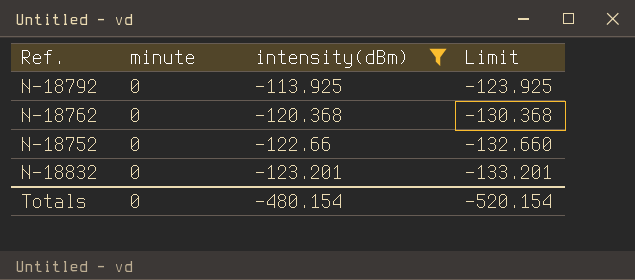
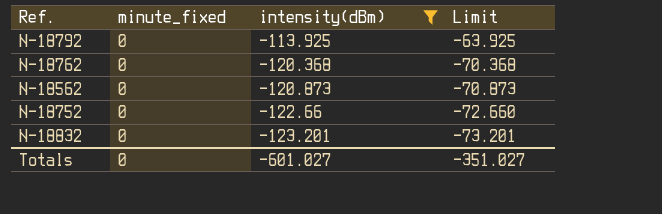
column name: minute -> minute_fixed
column Limit | formula: [intensity(dBm)] - 10 -> [intensity(dBm)] + 50
row N-18562: none -> 0 | -120.873 | -70.873
Totals | intensity(dBm): -480.154 -> -601.027
Totals | Limit: -520.154 -> -351.027

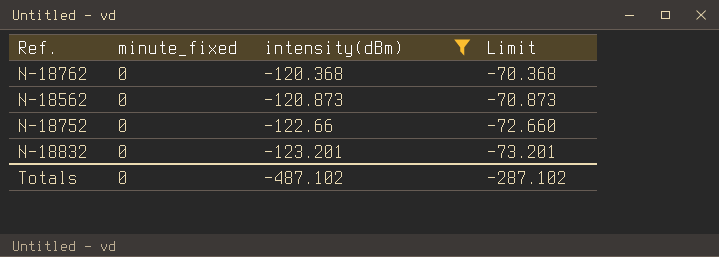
row N-18792: 0 | -113.925 | -63.925 -> none
Totals | intensity(dBm): -601.027 -> -487.102
Totals | Limit: -351.027 -> -287.102

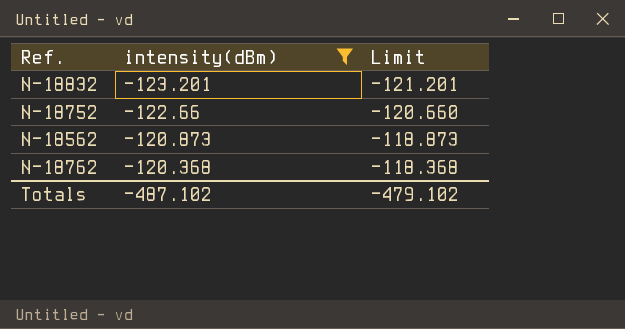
row order: intensity(dBm) descending -> intensity(dBm) ascending
column minute_fixed | position: 2 -> none
column Limit | formula: [intensity(dBm)] + 50 -> [intensity(dBm)] + 2
Totals | Limit: -287.102 -> -479.102

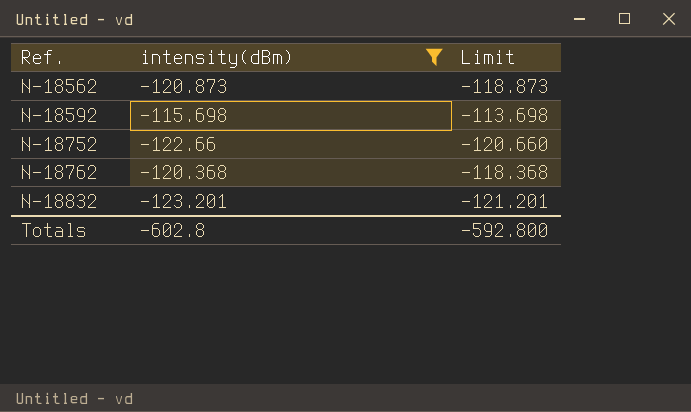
row order: intensity(dBm) ascending -> Ref. ascending
row N-18592: none -> -115.698 | -113.698
Totals | intensity(dBm): -487.102 -> -602.8
Totals | Limit: -479.102 -> -592.800

